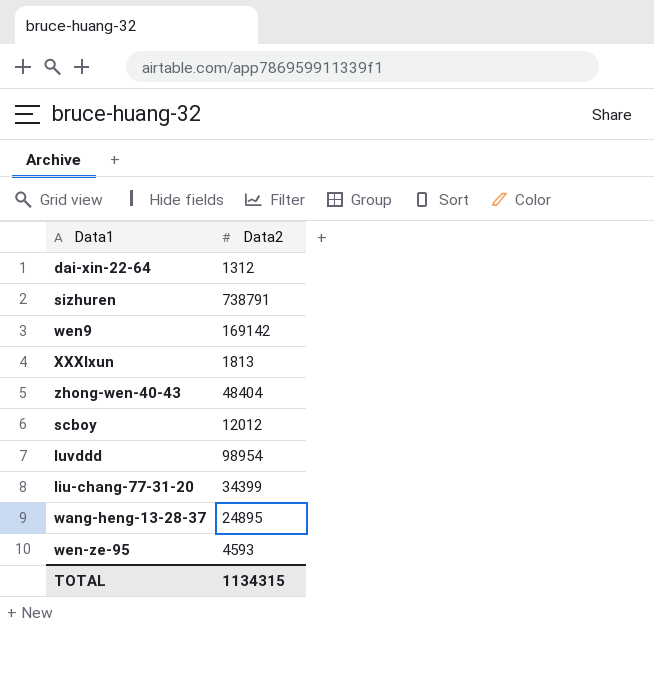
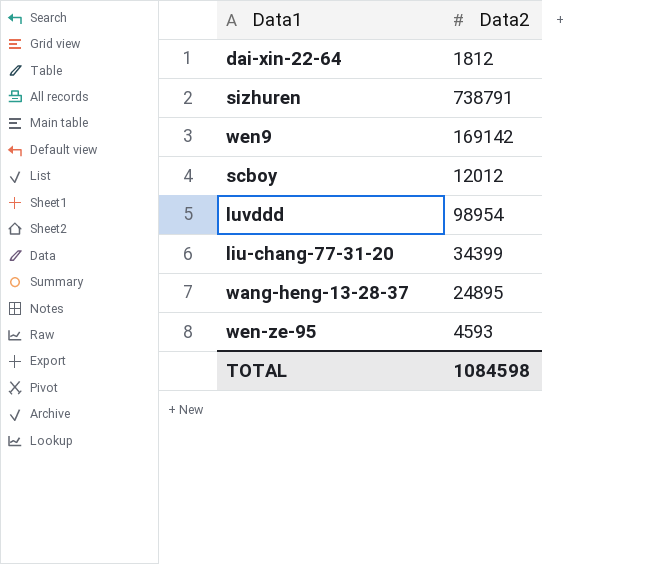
row XXXlxun: 1813 -> none
row zhong-wen-40-43: 48404 -> none
dai-xin-22-64 | Data2: 1312 -> 1812
TOTAL | Data2: 1134315 -> 1084598

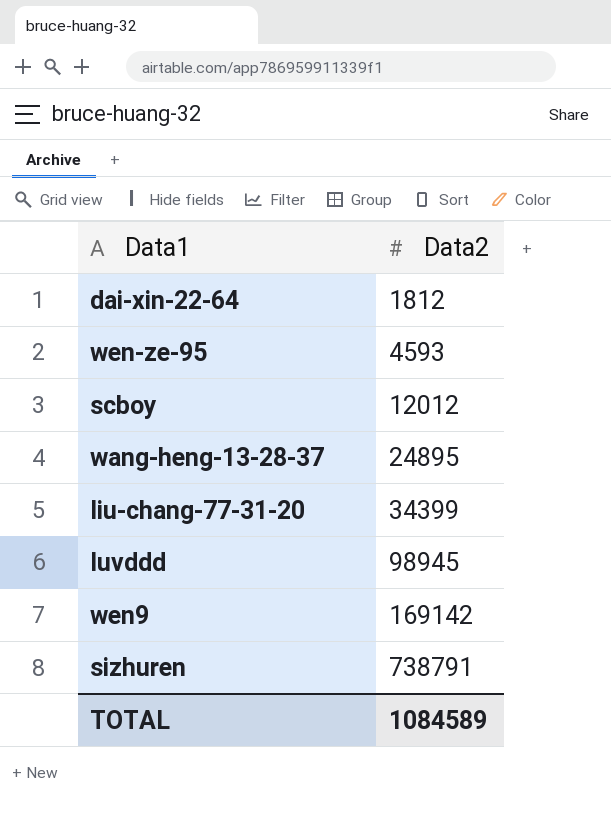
row order: none -> Data2 ascending
luvddd | Data2: 98954 -> 98945
TOTAL | Data2: 1084598 -> 1084589

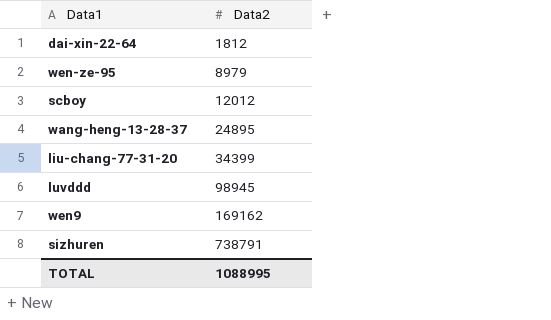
wen-ze-95 | Data2: 4593 -> 8979
wen9 | Data2: 169142 -> 169162
TOTAL | Data2: 1084589 -> 1088995

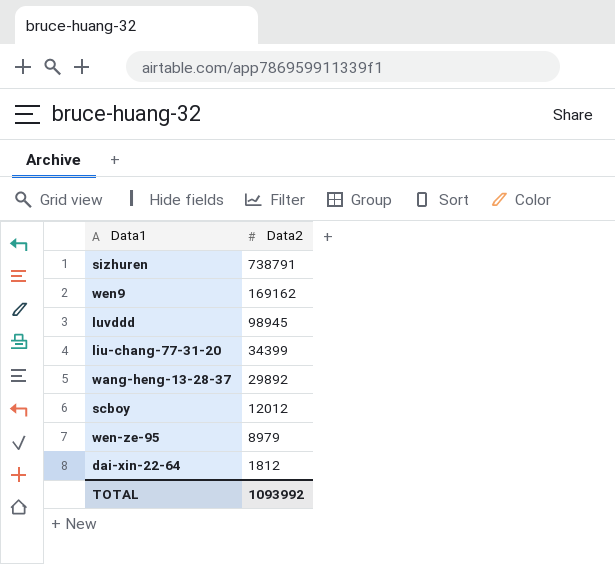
row order: Data2 ascending -> Data2 descending
wang-heng-13-28-37 | Data2: 24895 -> 29892
TOTAL | Data2: 1088995 -> 1093992

